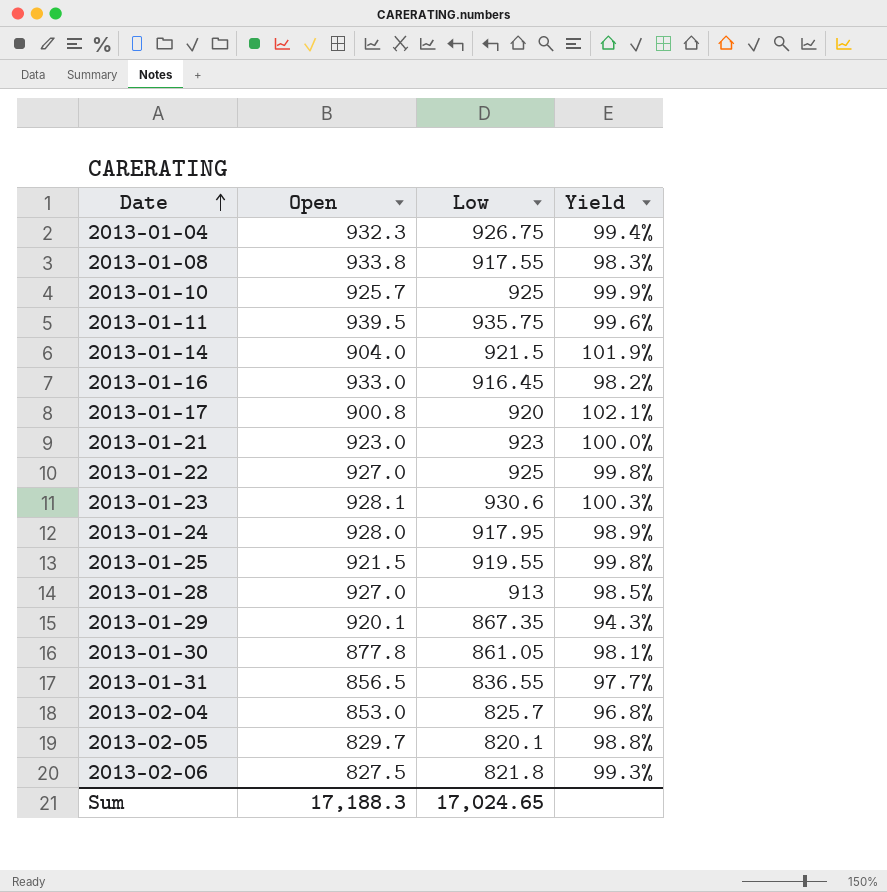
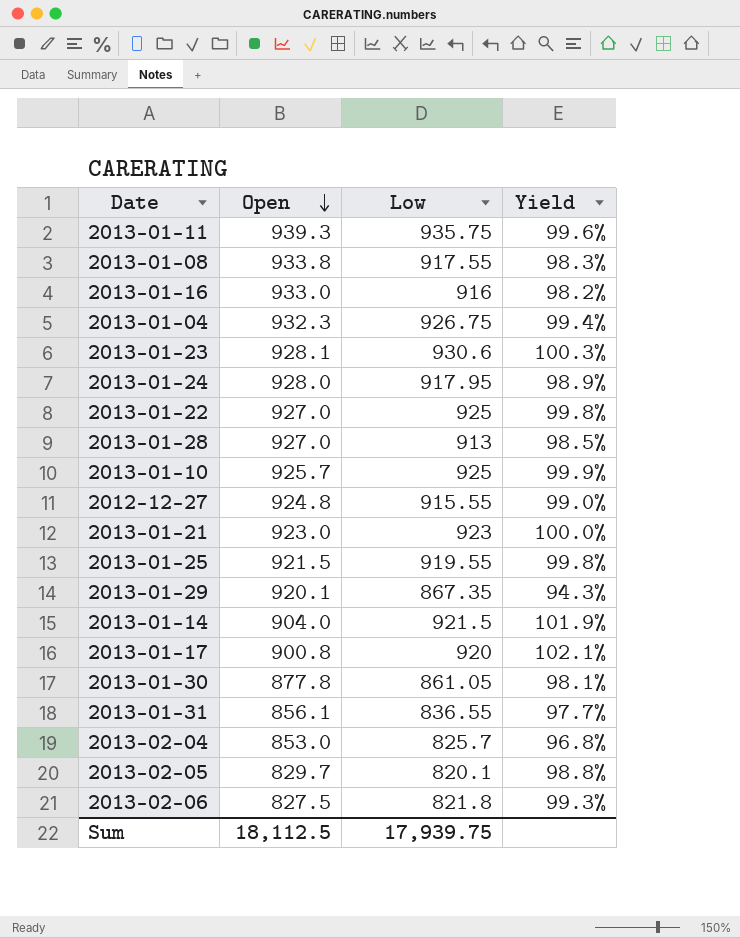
row order: Date ascending -> Open descending
2013-01-11 | Open: 939.5 -> 939.3
2013-01-16 | Low: 916.45 -> 916
row 2012-12-27: none -> 924.8 | 915.55 | 99.0%
2013-01-31 | Open: 856.5 -> 856.1
Sum | Open: 17,188.3 -> 18,112.5
Sum | Low: 17,024.65 -> 17,939.75

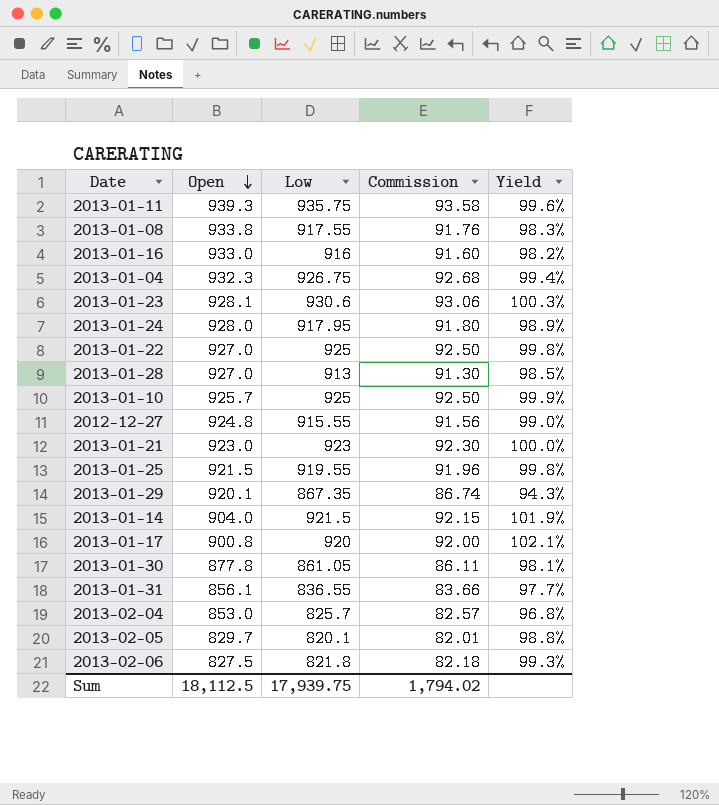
column Commission | formula: none -> [Low] * 0.1

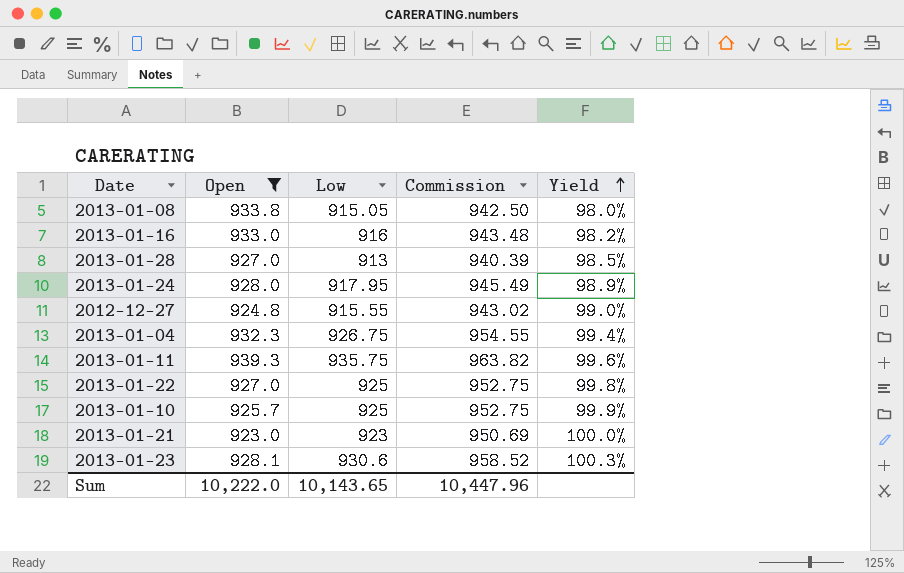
filter: none -> Open >= 923.0
row order: Open descending -> Yield ascending
column Commission | formula: [Low] * 0.1 -> [Low] * 1.03
2013-01-08 | Low: 917.55 -> 915.05
2013-01-08 | Yield: 98.3% -> 98.0%
Sum | Open: 18,112.5 -> 10,222.0
Sum | Low: 17,939.75 -> 10,143.65
Sum | Commission: 1,794.02 -> 10,447.96

